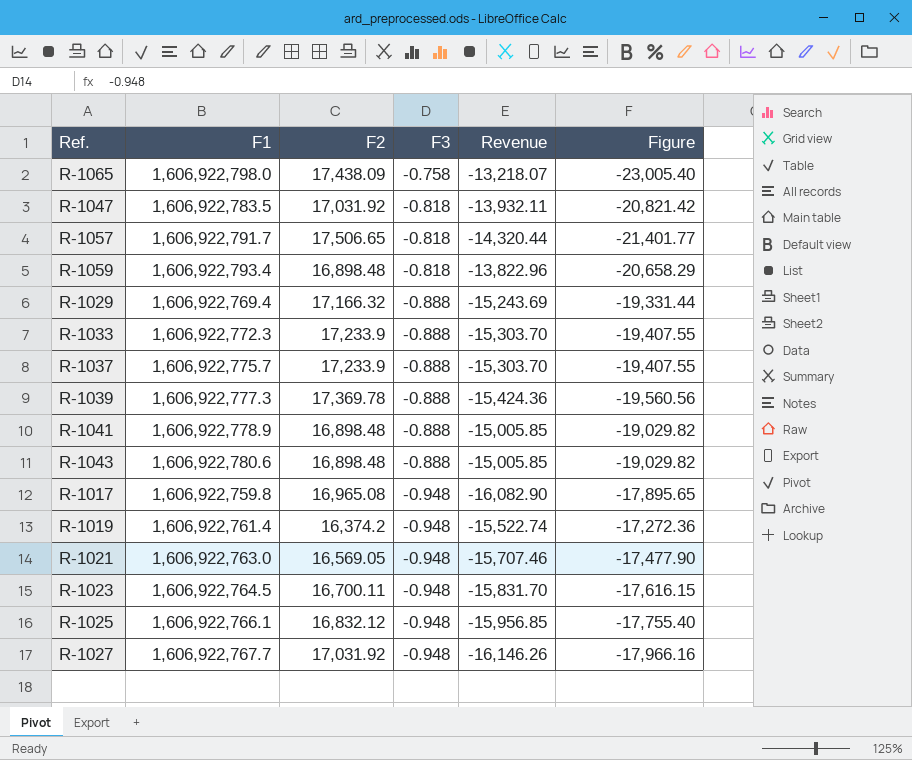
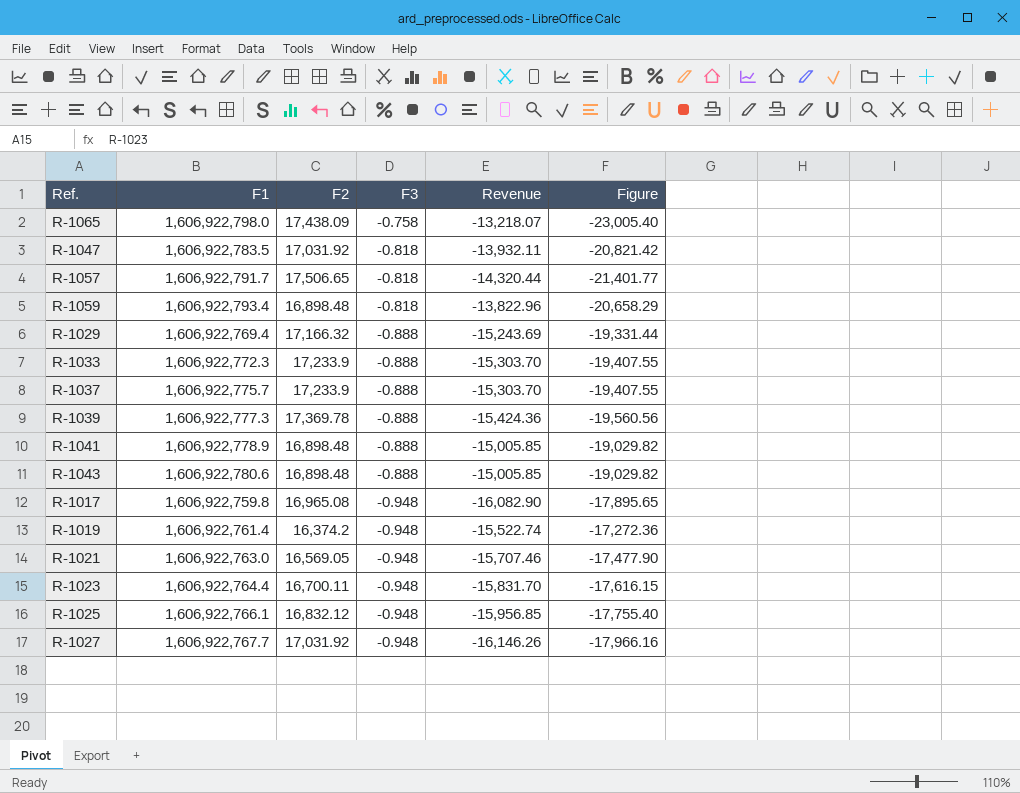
R-1023 | F1: 1,606,922,764.5 -> 1,606,922,764.4

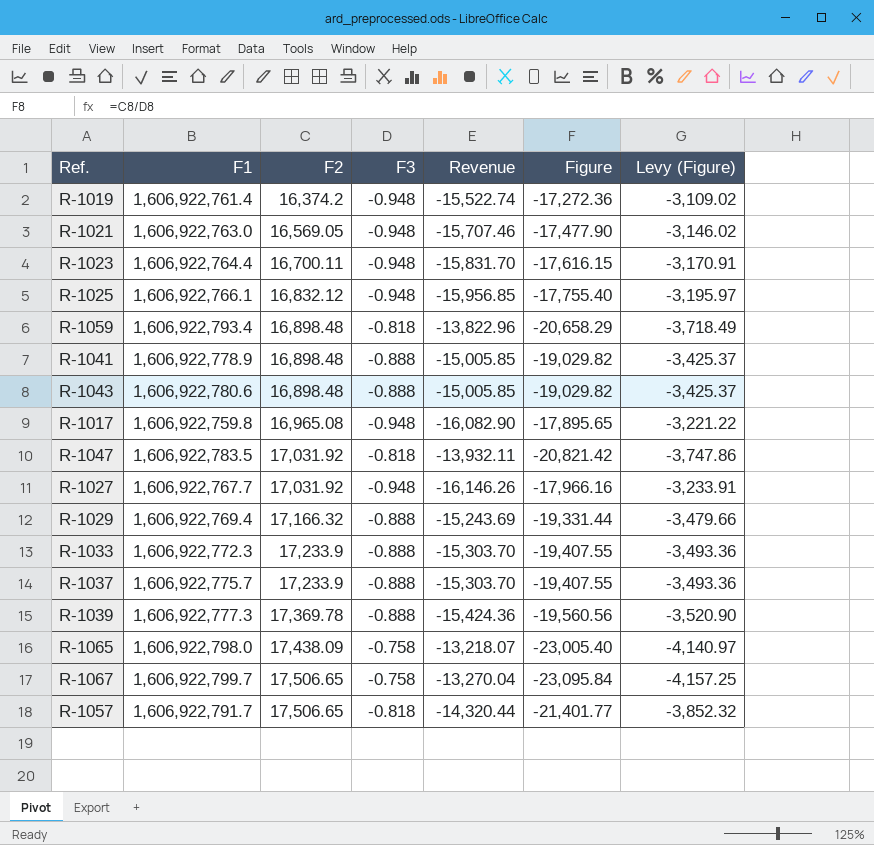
row order: F3 descending -> F2 ascending
column Levy (Figure) | formula: none -> [Figure] * 0.18
row R-1067: none -> 1,606,922,799.7 | 17,506.65 | -0.758 | -13,270.04 | -23,095.84 | -4,157.25

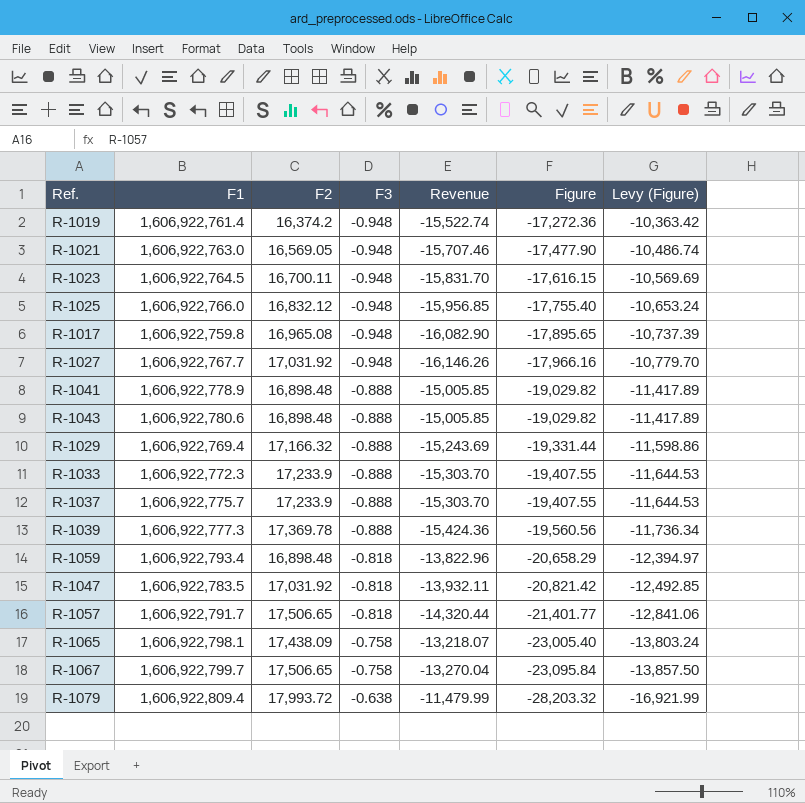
row order: F2 ascending -> F3 ascending
column Levy (Figure) | formula: [Figure] * 0.18 -> [Figure] * 0.6
R-1023 | F1: 1,606,922,764.4 -> 1,606,922,764.5
R-1025 | F1: 1,606,922,766.1 -> 1,606,922,766.0
R-1065 | F1: 1,606,922,798.0 -> 1,606,922,798.1
row R-1079: none -> 1,606,922,809.4 | 17,993.72 | -0.638 | -11,479.99 | -28,203.32 | -16,921.99

